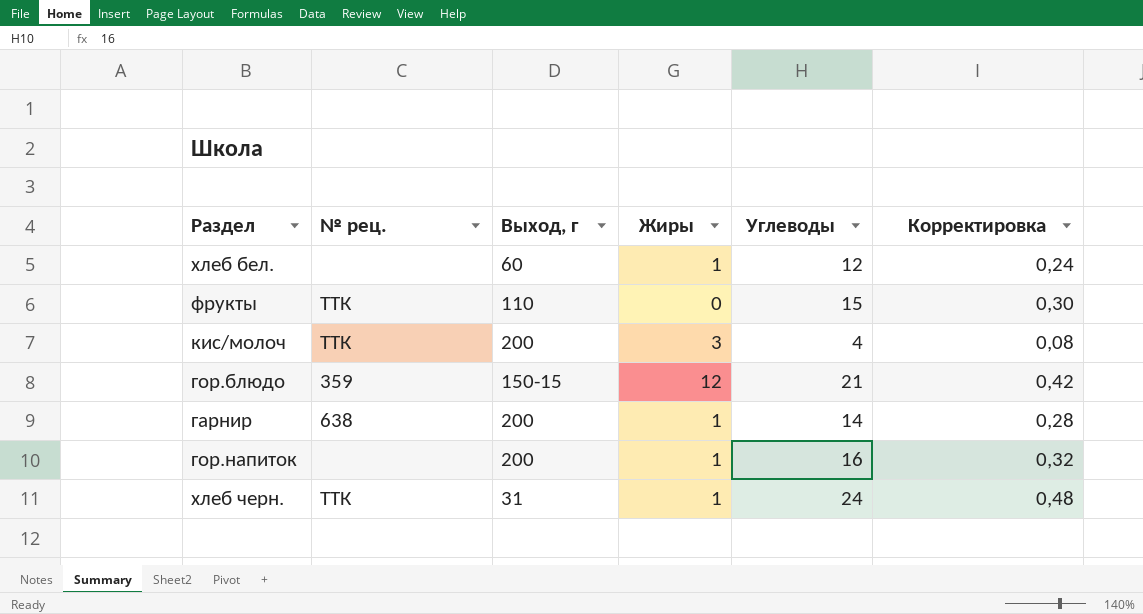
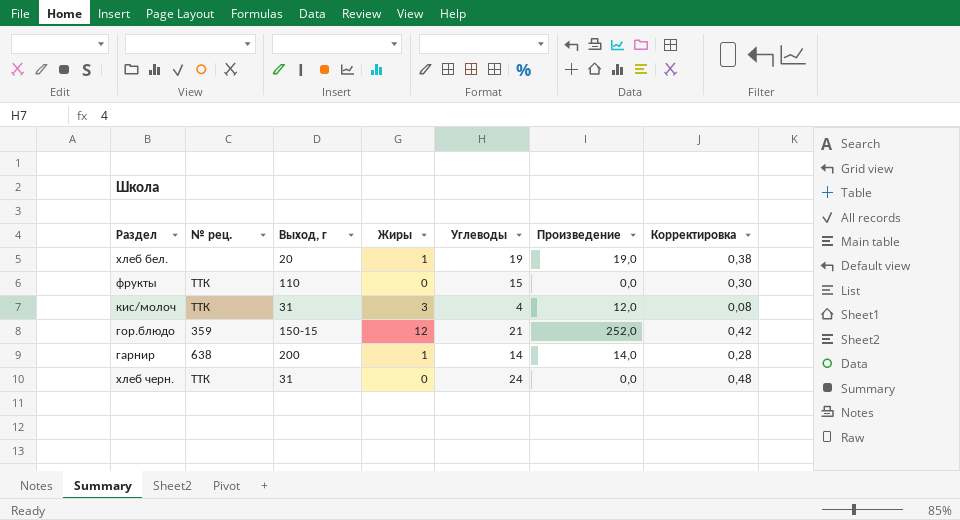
column Произведение | formula: none -> [Жиры] * [Углеводы]
row гор.напиток: none | 200 | 1 | 16 | 0,32 -> none
хлеб бел. | Выход, г: 60 -> 20
хлеб бел. | Углеводы: 12 -> 19
хлеб бел. | Корректировка: 0,24 -> 0,38
кис/молоч | Выход, г: 200 -> 31
хлеб черн. | Жиры: 1 -> 0

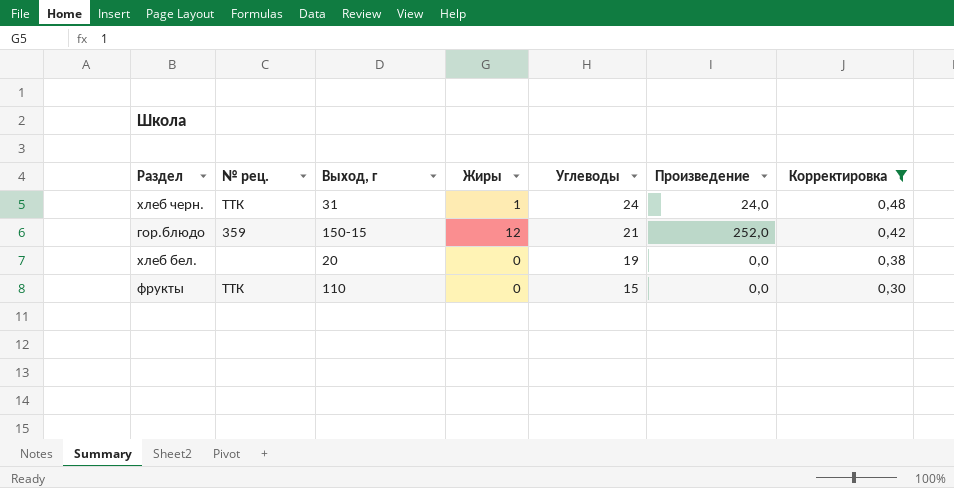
filter: none -> Корректировка >= 0,30
row order: none -> Углеводы descending
хлеб черн. | Жиры: 0 -> 1
хлеб черн. | Произведение: 0,0 -> 24,0
хлеб бел. | Жиры: 1 -> 0
хлеб бел. | Произведение: 19,0 -> 0,0

